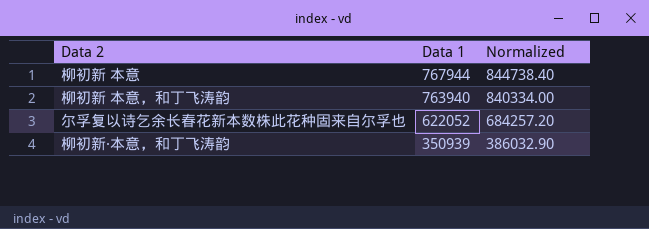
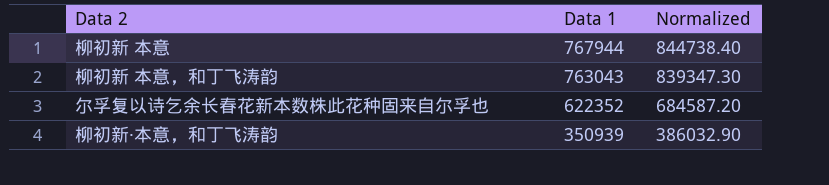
柳初新 本意，和丁飞涛韵 | Data 1: 763940 -> 763043
柳初新 本意，和丁飞涛韵 | Normalized: 840334.00 -> 839347.30
尔孚复以诗乞余长春花新本数株此花种固来自尔孚也 | Data 1: 622052 -> 622352
尔孚复以诗乞余长春花新本数株此花种固来自尔孚也 | Normalized: 684257.20 -> 684587.20

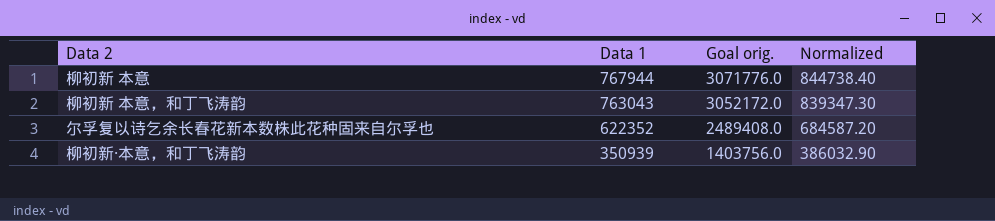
column Goal orig. | formula: none -> [Data 1] * 4

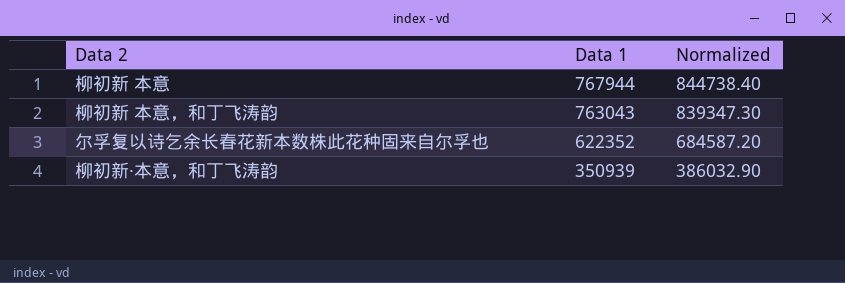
column Goal orig. | formula: [Data 1] * 4 -> none

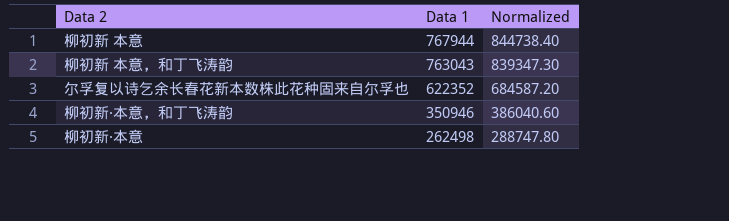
柳初新·本意，和丁飞涛韵 | Data 1: 350939 -> 350946
柳初新·本意，和丁飞涛韵 | Normalized: 386032.90 -> 386040.60
row 柳初新·本意: none -> 262498 | 288747.80

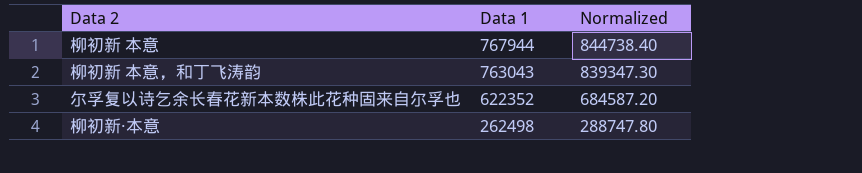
row 柳初新·本意，和丁飞涛韵: 350946 | 386040.60 -> none

